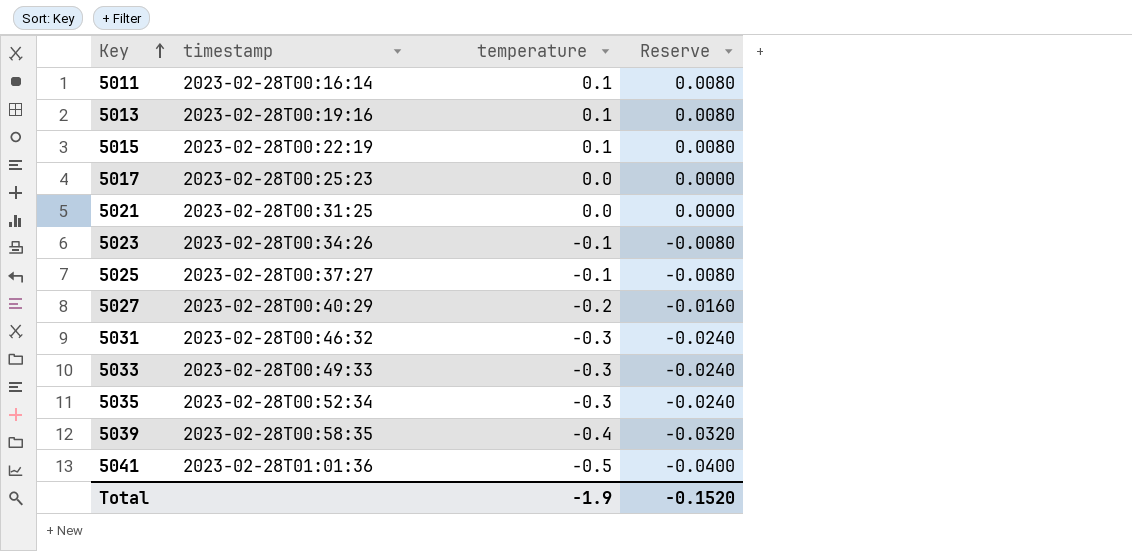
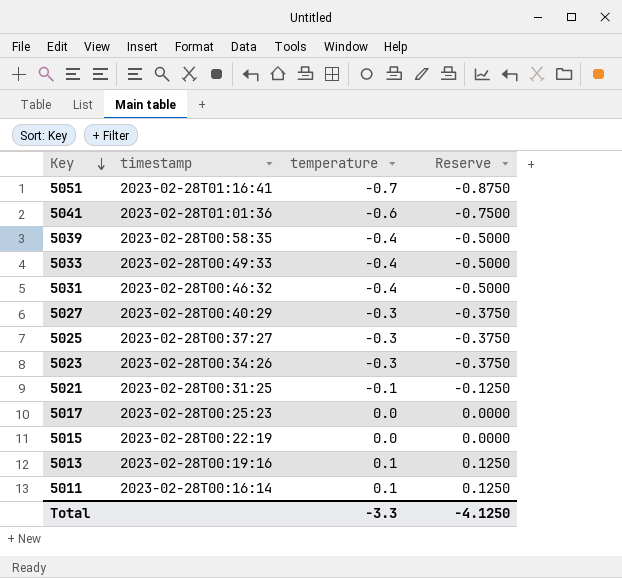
row order: Key ascending -> Key descending
column Reserve | formula: [temperature] * 0.08 -> [temperature] * 1.25
row 5035: 2023-02-28T00:52:34 | -0.3 | -0.0240 -> none
row 5051: none -> 2023-02-28T01:16:41 | -0.7 | -0.8750
5041 | temperature: -0.5 -> -0.6
5033 | temperature: -0.3 -> -0.4
5031 | temperature: -0.3 -> -0.4
5027 | temperature: -0.2 -> -0.3
5025 | temperature: -0.1 -> -0.3
5023 | temperature: -0.1 -> -0.3
5021 | temperature: 0.0 -> -0.1
5015 | temperature: 0.1 -> 0.0
Total | temperature: -1.9 -> -3.3
Total | Reserve: -0.1520 -> -4.1250

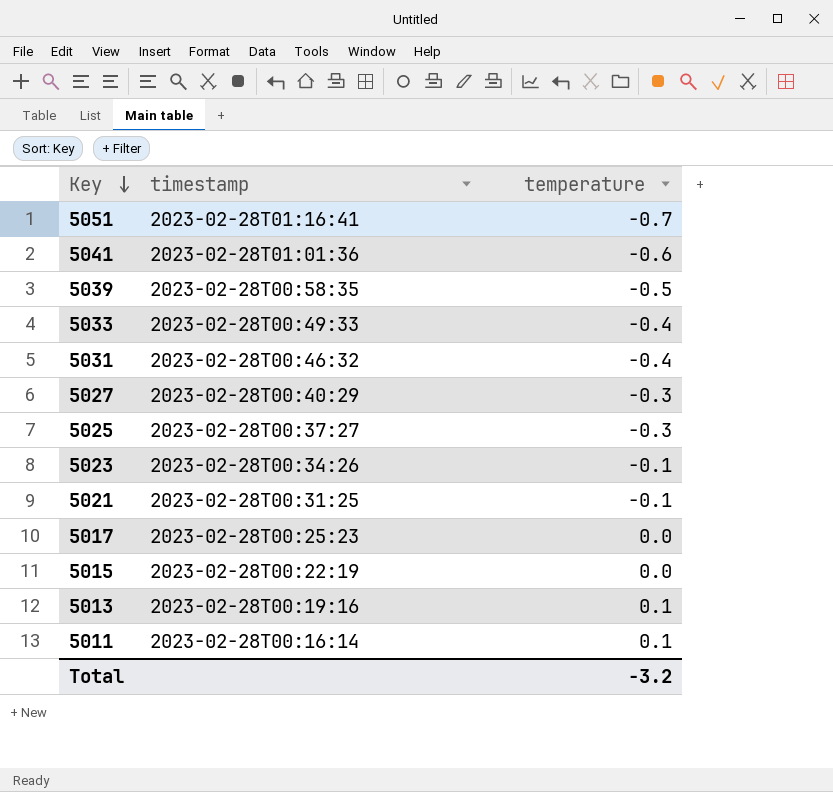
column Reserve | formula: [temperature] * 1.25 -> none
5039 | temperature: -0.4 -> -0.5
5023 | temperature: -0.3 -> -0.1
Total | temperature: -3.3 -> -3.2

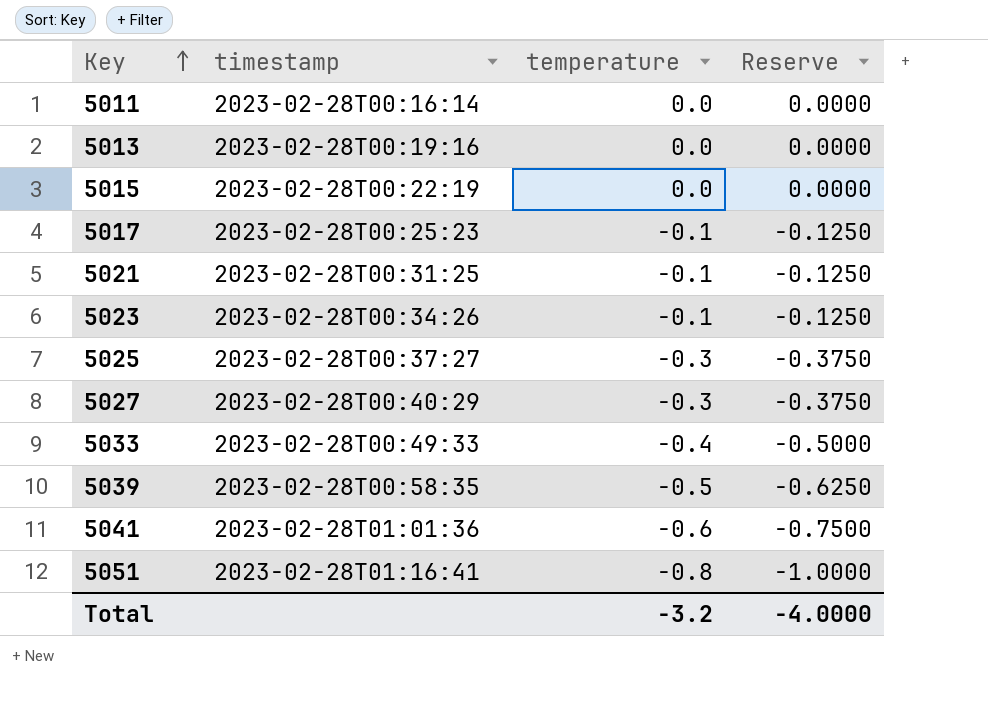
row order: Key descending -> Key ascending
column Reserve | formula: none -> [temperature] * 1.25
row 5031: 2023-02-28T00:46:32 | -0.4 -> none
5011 | temperature: 0.1 -> 0.0
5013 | temperature: 0.1 -> 0.0
5017 | temperature: 0.0 -> -0.1
5051 | temperature: -0.7 -> -0.8

